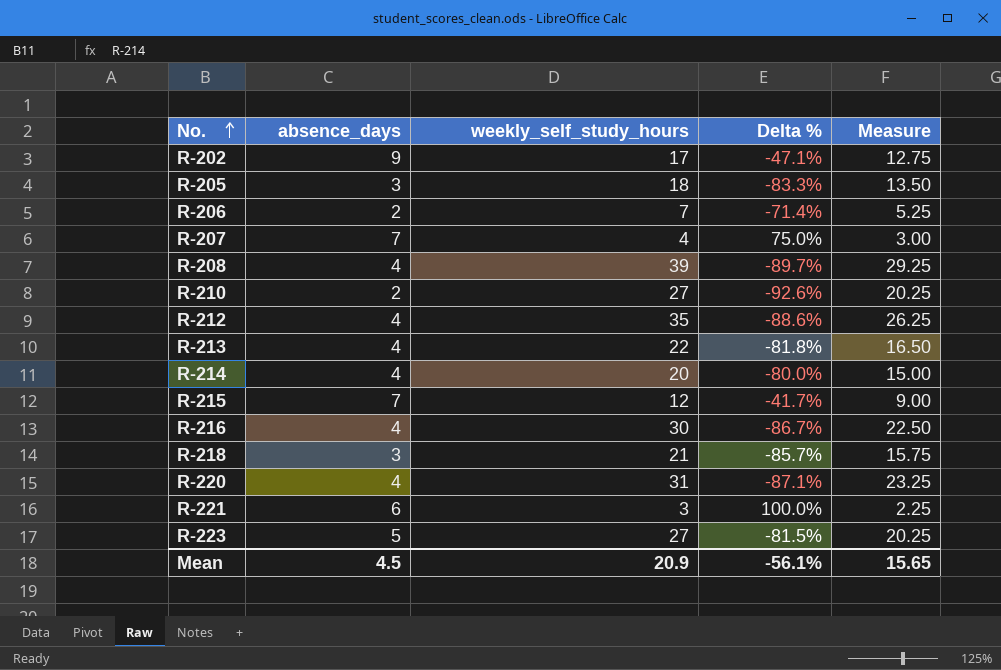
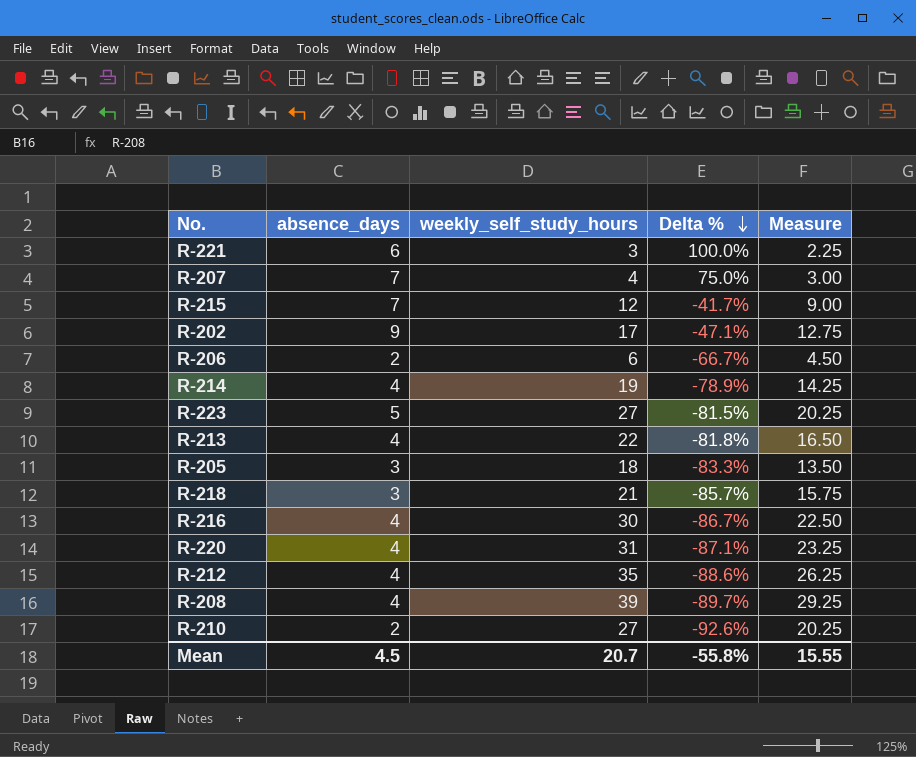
row order: No. ascending -> Delta % descending
R-206 | weekly_self_study_hours: 7 -> 6
R-206 | Delta %: -71.4% -> -66.7%
R-206 | Measure: 5.25 -> 4.50
R-214 | weekly_self_study_hours: 20 -> 19
R-214 | Delta %: -80.0% -> -78.9%
R-214 | Measure: 15.00 -> 14.25
Mean | weekly_self_study_hours: 20.9 -> 20.7
Mean | Delta %: -56.1% -> -55.8%
Mean | Measure: 15.65 -> 15.55

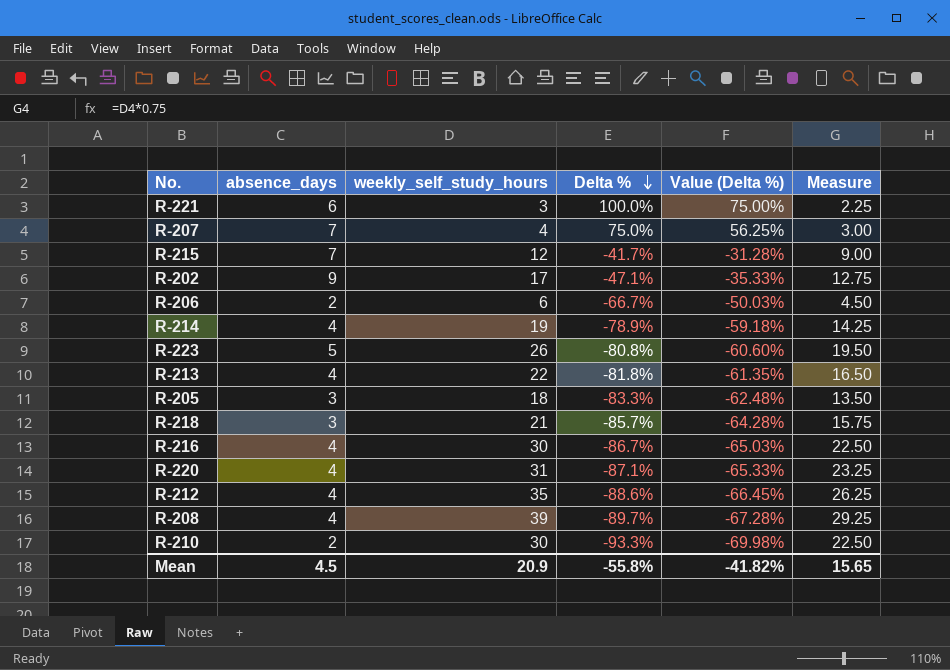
column Value (Delta %) | formula: none -> [Delta %] * 0.75
R-223 | weekly_self_study_hours: 27 -> 26
R-223 | Delta %: -81.5% -> -80.8%
R-223 | Measure: 20.25 -> 19.50
R-210 | weekly_self_study_hours: 27 -> 30
R-210 | Delta %: -92.6% -> -93.3%
R-210 | Measure: 20.25 -> 22.50
Mean | weekly_self_study_hours: 20.7 -> 20.9
Mean | Measure: 15.55 -> 15.65

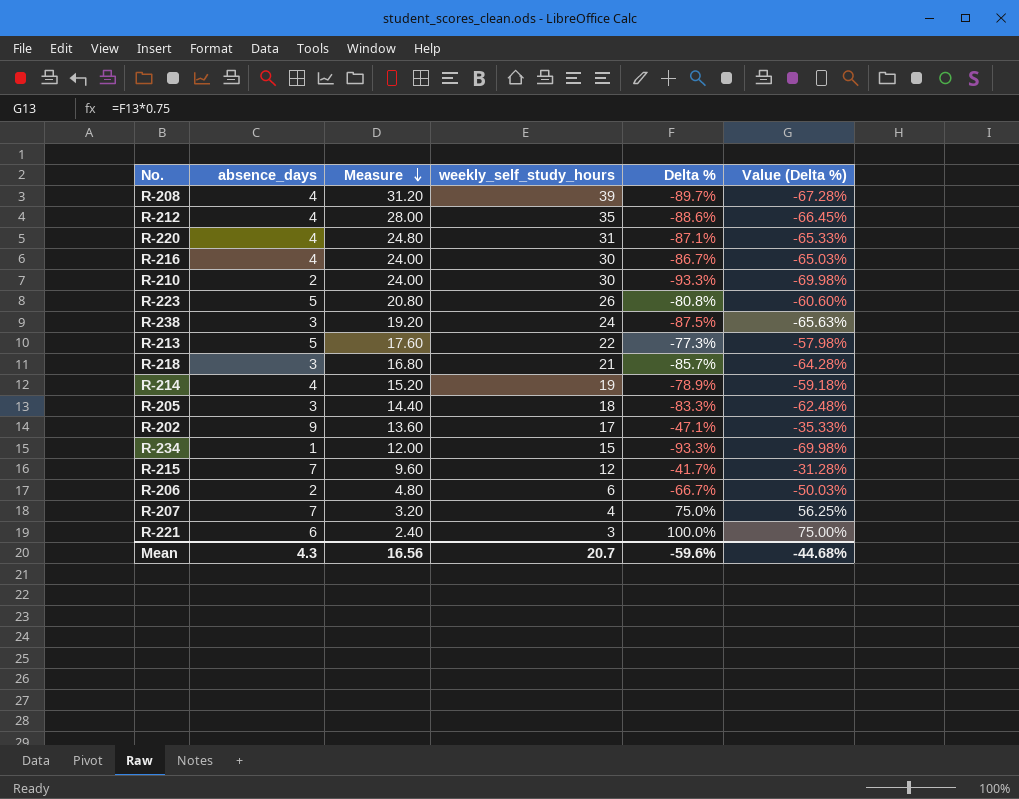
row order: Delta % descending -> Measure descending
column Measure | formula: [weekly_self_study_hours] * 0.75 -> [weekly_self_study_hours] * 0.8
column Measure | position: 6 -> 3
row R-238: none -> 3 | 19.20 | 24 | -87.5% | -65.63%
R-213 | absence_days: 4 -> 5
R-213 | Delta %: -81.8% -> -77.3%
R-213 | Value (Delta %): -61.35% -> -57.98%
row R-234: none -> 1 | 12.00 | 15 | -93.3% | -69.98%
Mean | absence_days: 4.5 -> 4.3
Mean | Measure: 15.65 -> 16.56
Mean | weekly_self_study_hours: 20.9 -> 20.7
Mean | Delta %: -55.8% -> -59.6%
Mean | Value (Delta %): -41.82% -> -44.68%

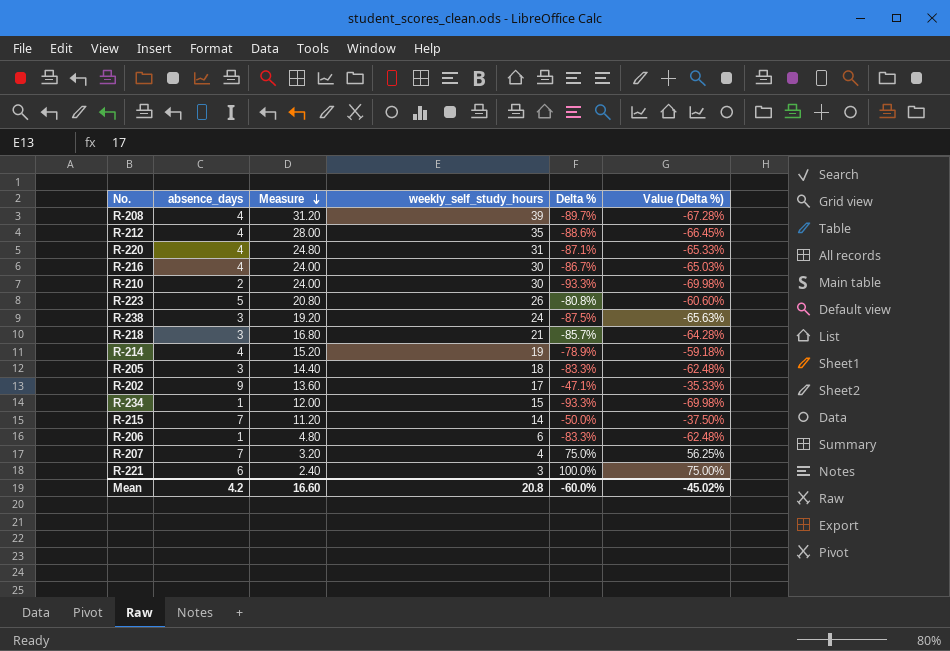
row R-213: 5 | 17.60 | 22 | -77.3% | -57.98% -> none
R-215 | Measure: 9.60 -> 11.20
R-215 | weekly_self_study_hours: 12 -> 14
R-215 | Delta %: -41.7% -> -50.0%
R-215 | Value (Delta %): -31.28% -> -37.50%
R-206 | absence_days: 2 -> 1
R-206 | Delta %: -66.7% -> -83.3%
R-206 | Value (Delta %): -50.03% -> -62.48%
Mean | absence_days: 4.3 -> 4.2
Mean | Measure: 16.56 -> 16.60
Mean | weekly_self_study_hours: 20.7 -> 20.8
Mean | Delta %: -59.6% -> -60.0%
Mean | Value (Delta %): -44.68% -> -45.02%

